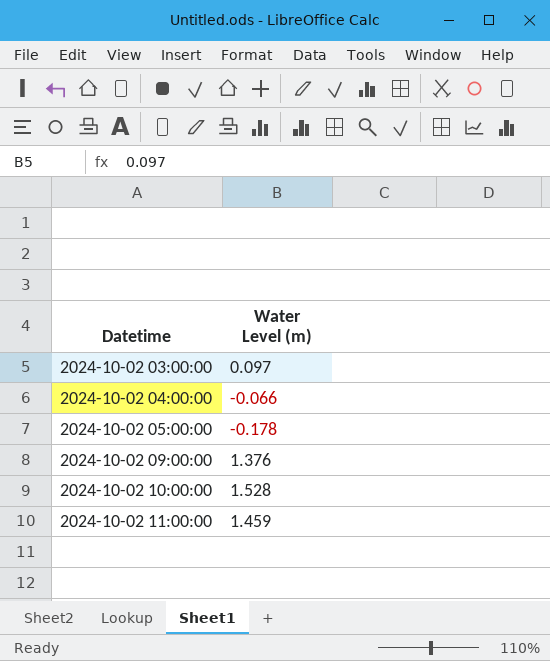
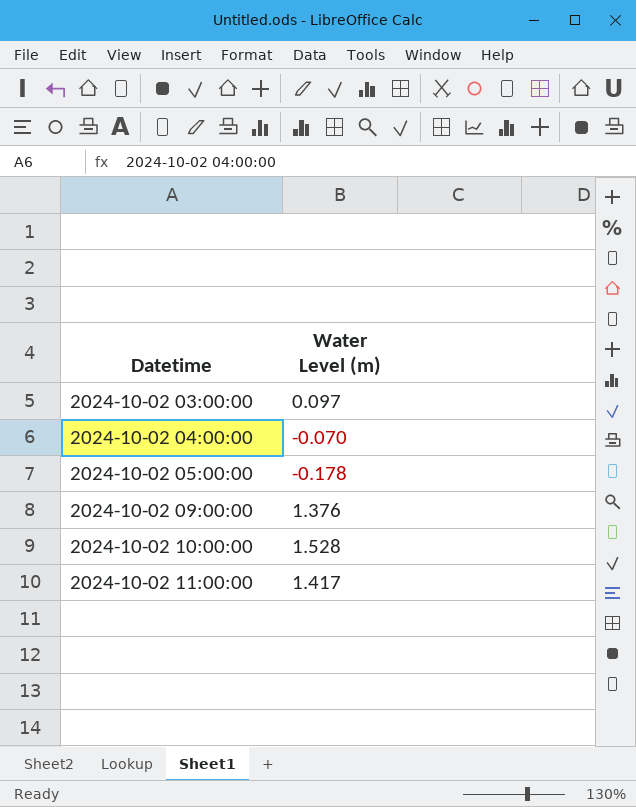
2024-10-02 04:00:00 | Water Level (m): -0.066 -> -0.070
2024-10-02 11:00:00 | Water Level (m): 1.459 -> 1.417

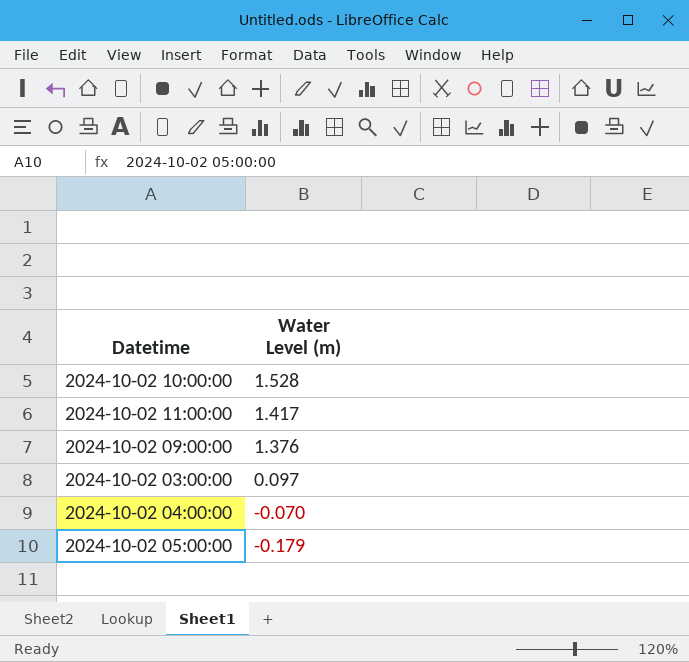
row order: Datetime ascending -> Water Level (m) descending
2024-10-02 05:00:00 | Water Level (m): -0.178 -> -0.179

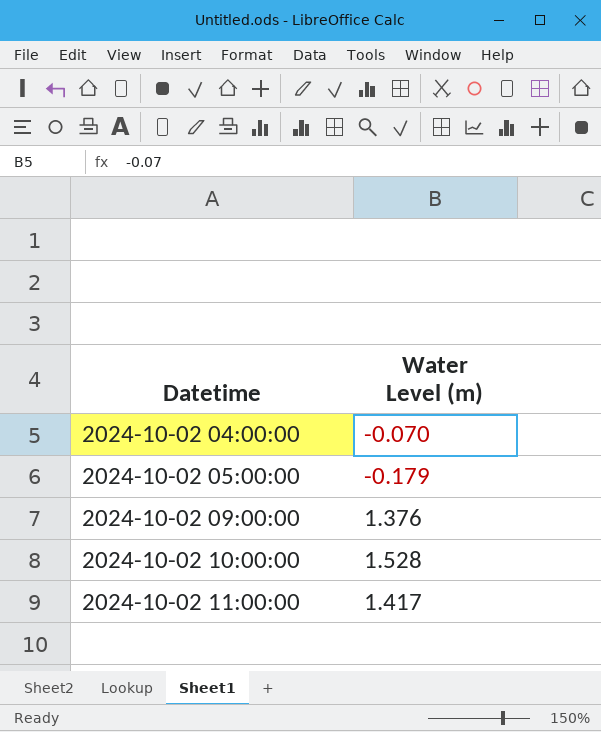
row order: Water Level (m) descending -> Datetime ascending
row 2024-10-02 03:00:00: 0.097 -> none

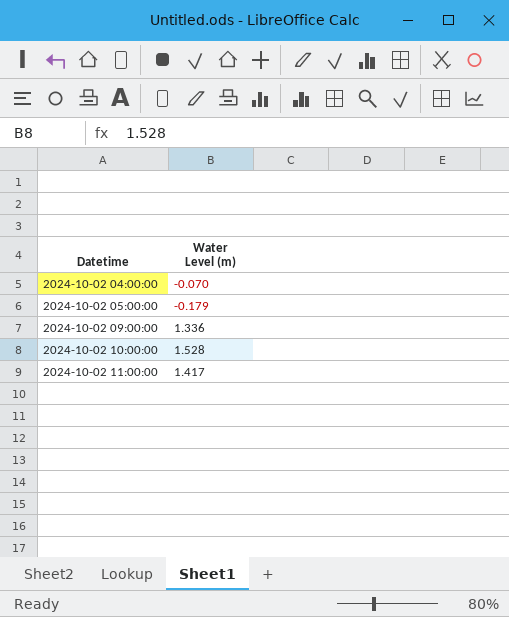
2024-10-02 09:00:00 | Water Level (m): 1.376 -> 1.336

